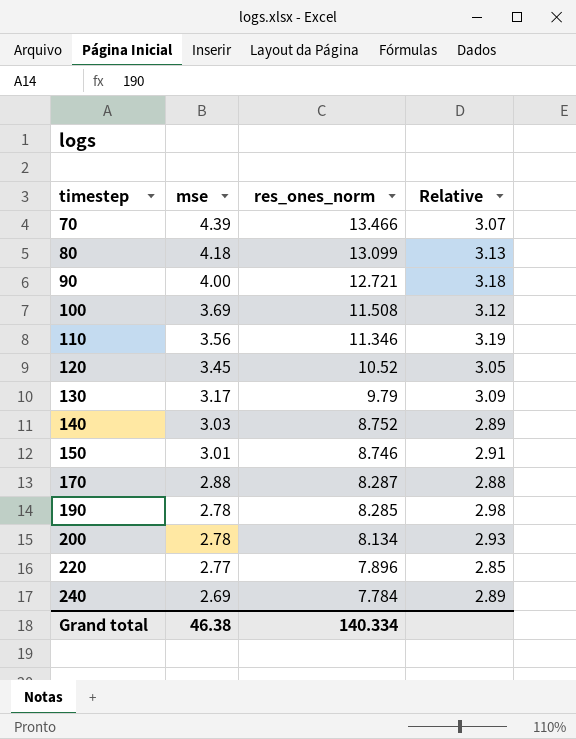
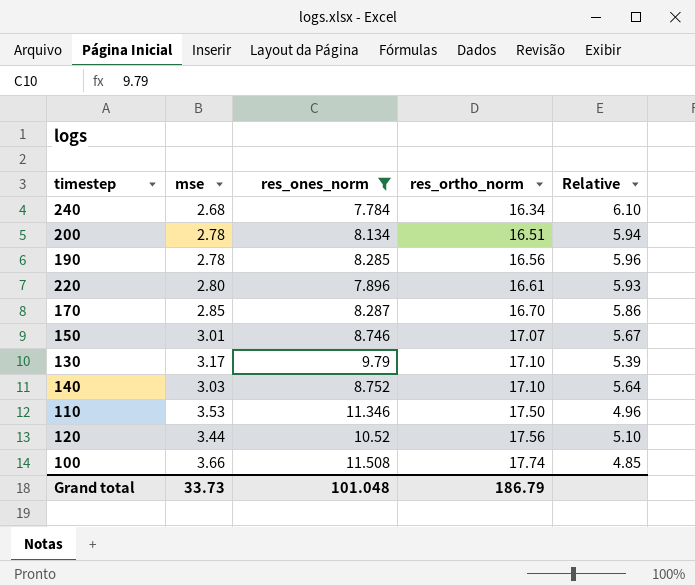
filter: none -> res_ones_norm <= 11.508
row order: timestep ascending -> res_ortho_norm ascending
column res_ortho_norm | position: none -> 4
column Relative | formula: [res_ones_norm] / [mse] -> [res_ortho_norm] / [mse]
240 | mse: 2.69 -> 2.68
220 | mse: 2.77 -> 2.80
170 | mse: 2.88 -> 2.85
110 | mse: 3.56 -> 3.53
120 | mse: 3.45 -> 3.44
100 | mse: 3.69 -> 3.66
Grand total | mse: 46.38 -> 33.73
Grand total | res_ones_norm: 140.334 -> 101.048

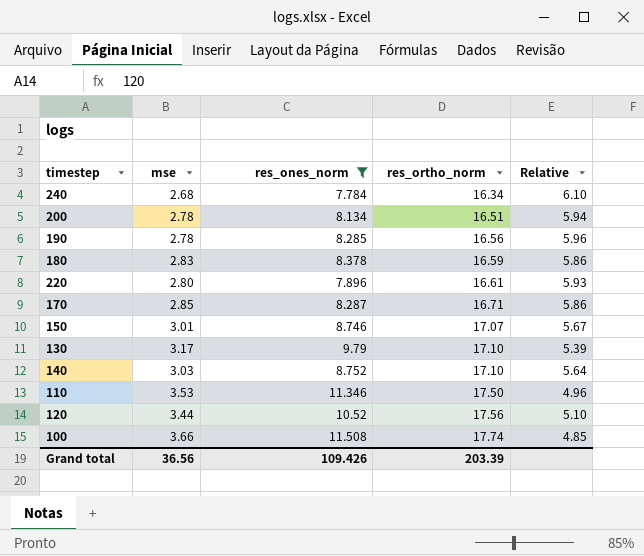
row 180: none -> 2.83 | 8.378 | 16.59 | 5.86
170 | res_ortho_norm: 16.70 -> 16.71
Grand total | mse: 33.73 -> 36.56
Grand total | res_ones_norm: 101.048 -> 109.426
Grand total | res_ortho_norm: 186.79 -> 203.39

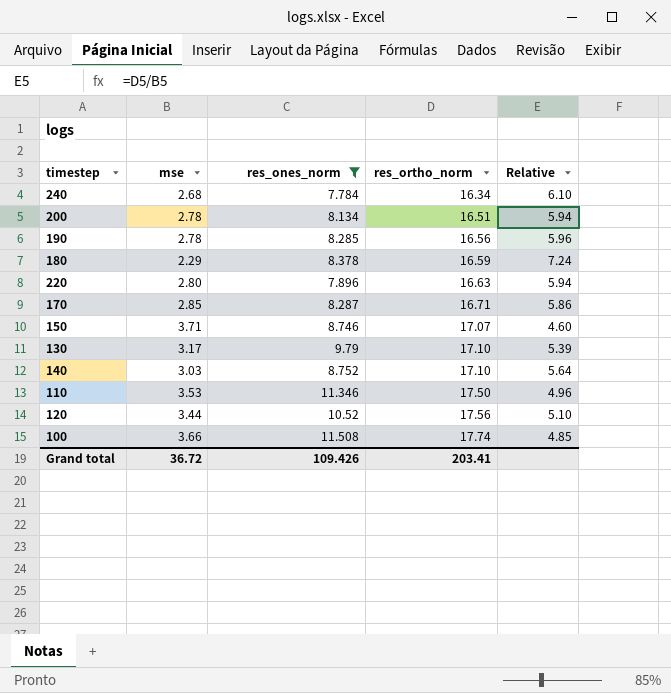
180 | mse: 2.83 -> 2.29
180 | Relative: 5.86 -> 7.24
220 | res_ortho_norm: 16.61 -> 16.63
220 | Relative: 5.93 -> 5.94
150 | mse: 3.01 -> 3.71
150 | Relative: 5.67 -> 4.60
Grand total | mse: 36.56 -> 36.72
Grand total | res_ortho_norm: 203.39 -> 203.41

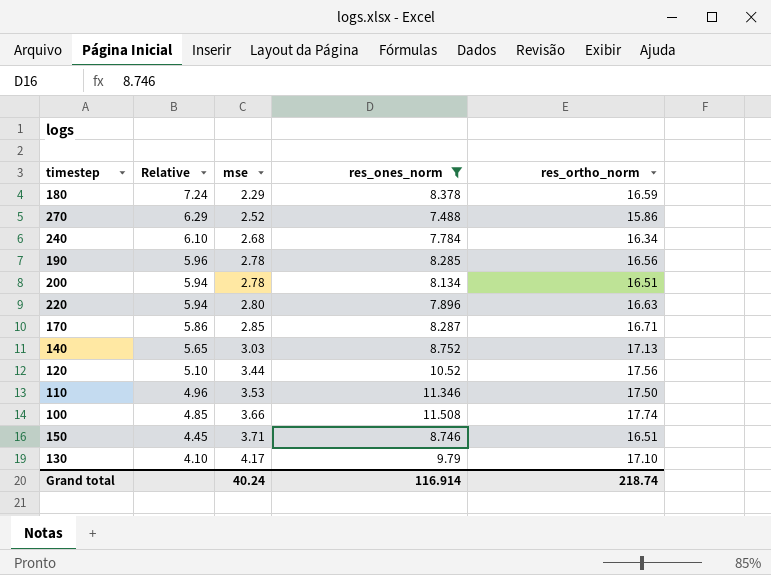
row order: res_ortho_norm ascending -> Relative descending
column Relative | position: 5 -> 2
row 270: none -> 6.29 | 2.52 | 7.488 | 15.86
140 | Relative: 5.64 -> 5.65
140 | res_ortho_norm: 17.10 -> 17.13
150 | Relative: 4.60 -> 4.45
150 | res_ortho_norm: 17.07 -> 16.51
130 | Relative: 5.39 -> 4.10
130 | mse: 3.17 -> 4.17
Grand total | mse: 36.72 -> 40.24
Grand total | res_ones_norm: 109.426 -> 116.914
Grand total | res_ortho_norm: 203.41 -> 218.74

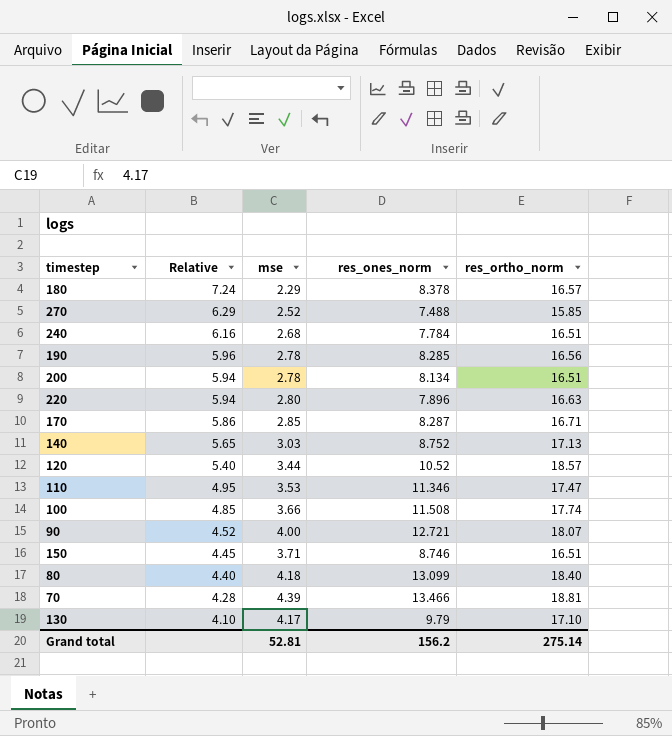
filter: res_ones_norm <= 11.508 -> none
180 | res_ortho_norm: 16.59 -> 16.57
270 | res_ortho_norm: 15.86 -> 15.85
240 | Relative: 6.10 -> 6.16
240 | res_ortho_norm: 16.34 -> 16.51
120 | Relative: 5.10 -> 5.40
120 | res_ortho_norm: 17.56 -> 18.57
110 | Relative: 4.96 -> 4.95
110 | res_ortho_norm: 17.50 -> 17.47
Grand total | mse: 40.24 -> 52.81
Grand total | res_ones_norm: 116.914 -> 156.2
Grand total | res_ortho_norm: 218.74 -> 275.14

